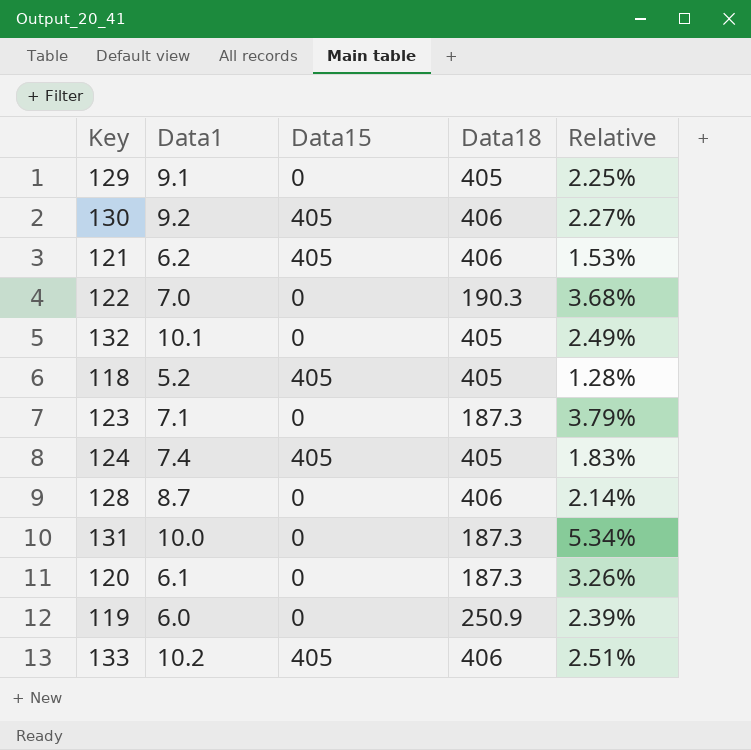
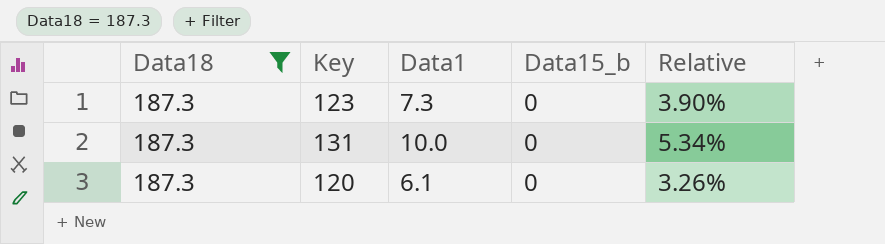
filter: none -> Data18 = 187.3
column Data18 | position: 4 -> 1
column name: Data15 -> Data15_b
123 | Data1: 7.1 -> 7.3
123 | Relative: 3.79% -> 3.90%

